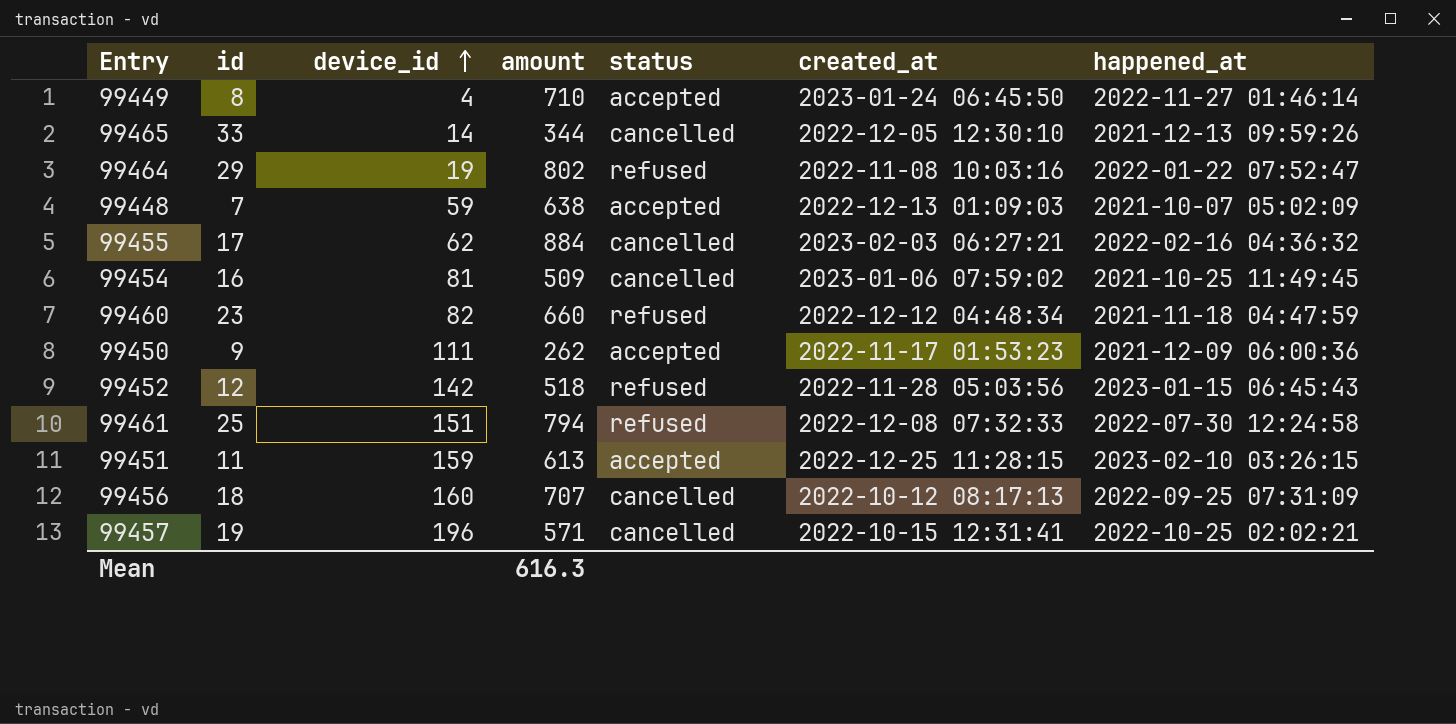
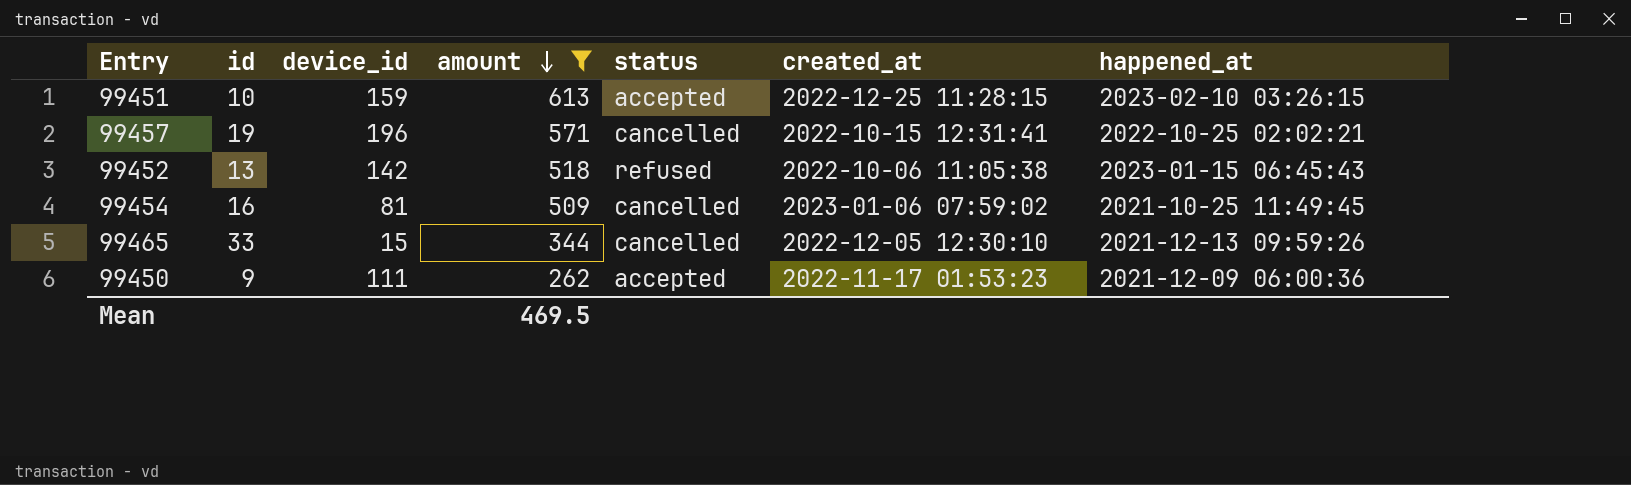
filter: none -> amount <= 613
row order: device_id ascending -> amount descending
99451 | id: 11 -> 10
99452 | id: 12 -> 13
99452 | created_at: 2022-11-28 05:03:56 -> 2022-10-06 11:05:38
99465 | device_id: 14 -> 15
Mean | amount: 616.3 -> 469.5

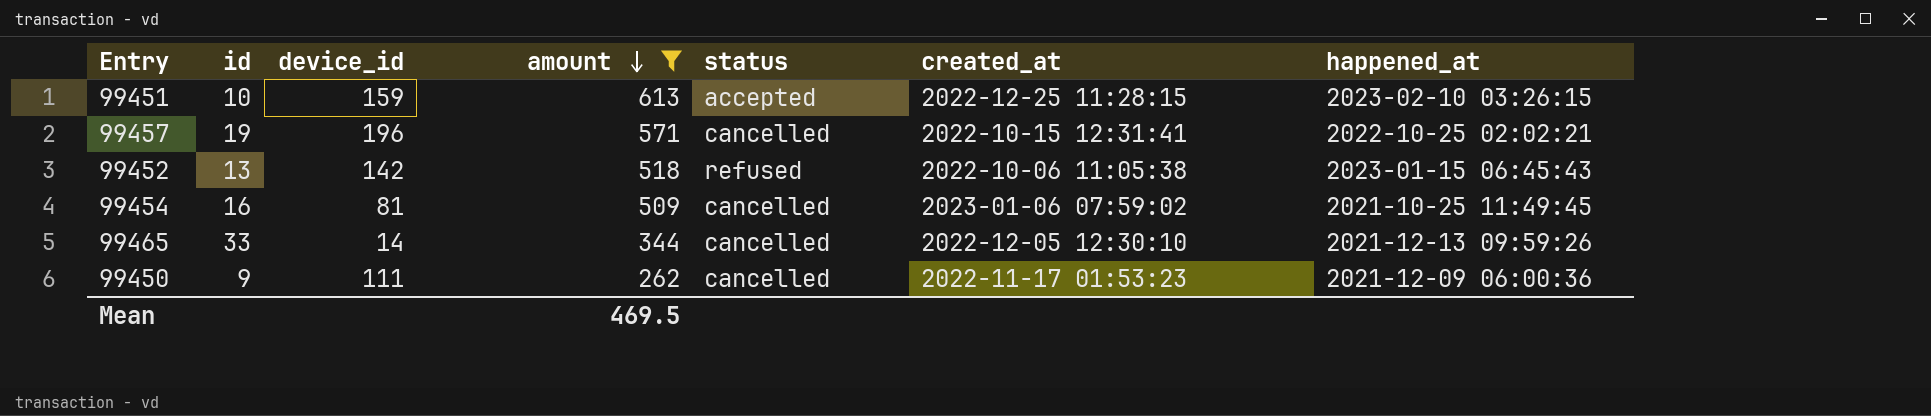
99465 | device_id: 15 -> 14
99450 | status: accepted -> cancelled

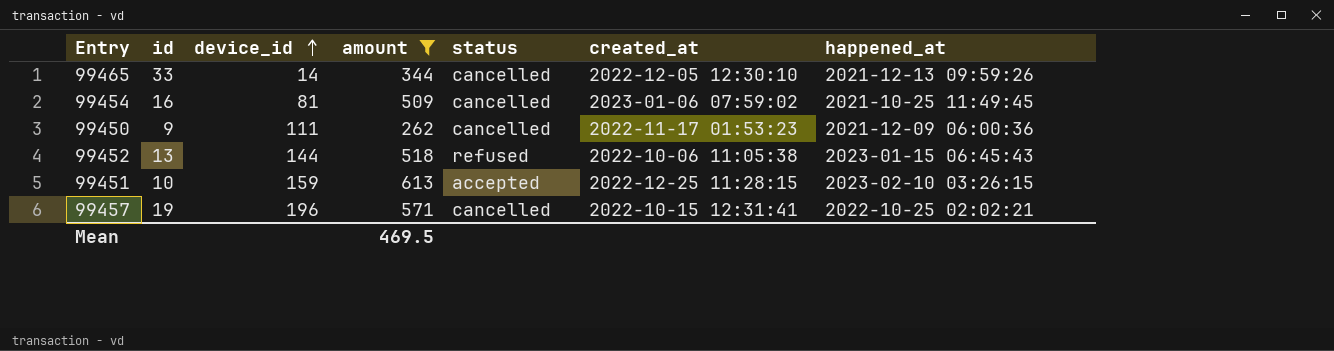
row order: amount descending -> device_id ascending
99452 | device_id: 142 -> 144

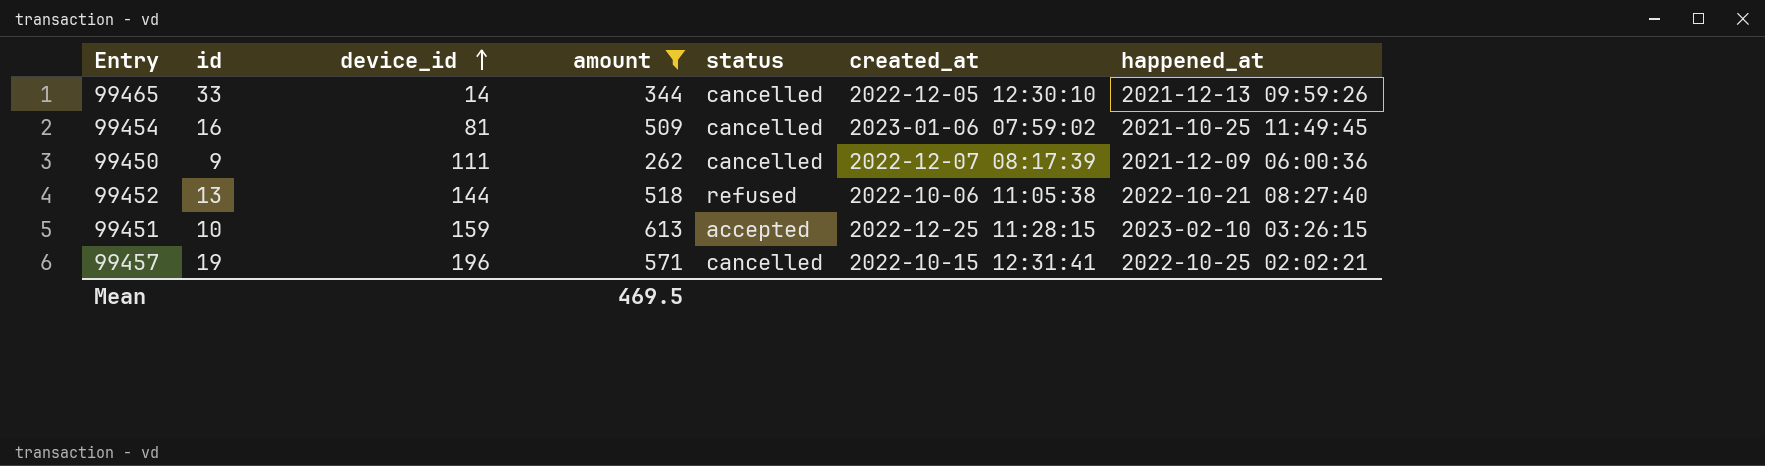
99450 | created_at: 2022-11-17 01:53:23 -> 2022-12-07 08:17:39
99452 | happened_at: 2023-01-15 06:45:43 -> 2022-10-21 08:27:40

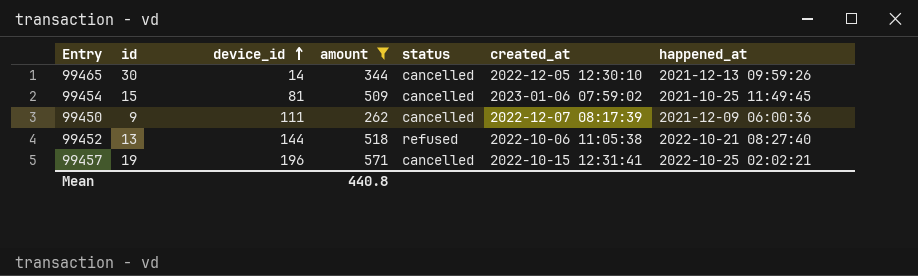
row 99451: 10 | 159 | 613 | accepted | 2022-12-25 11:28:15 | 2023-02-10 03:26:15 -> none
99465 | id: 33 -> 30
99454 | id: 16 -> 15
Mean | amount: 469.5 -> 440.8

